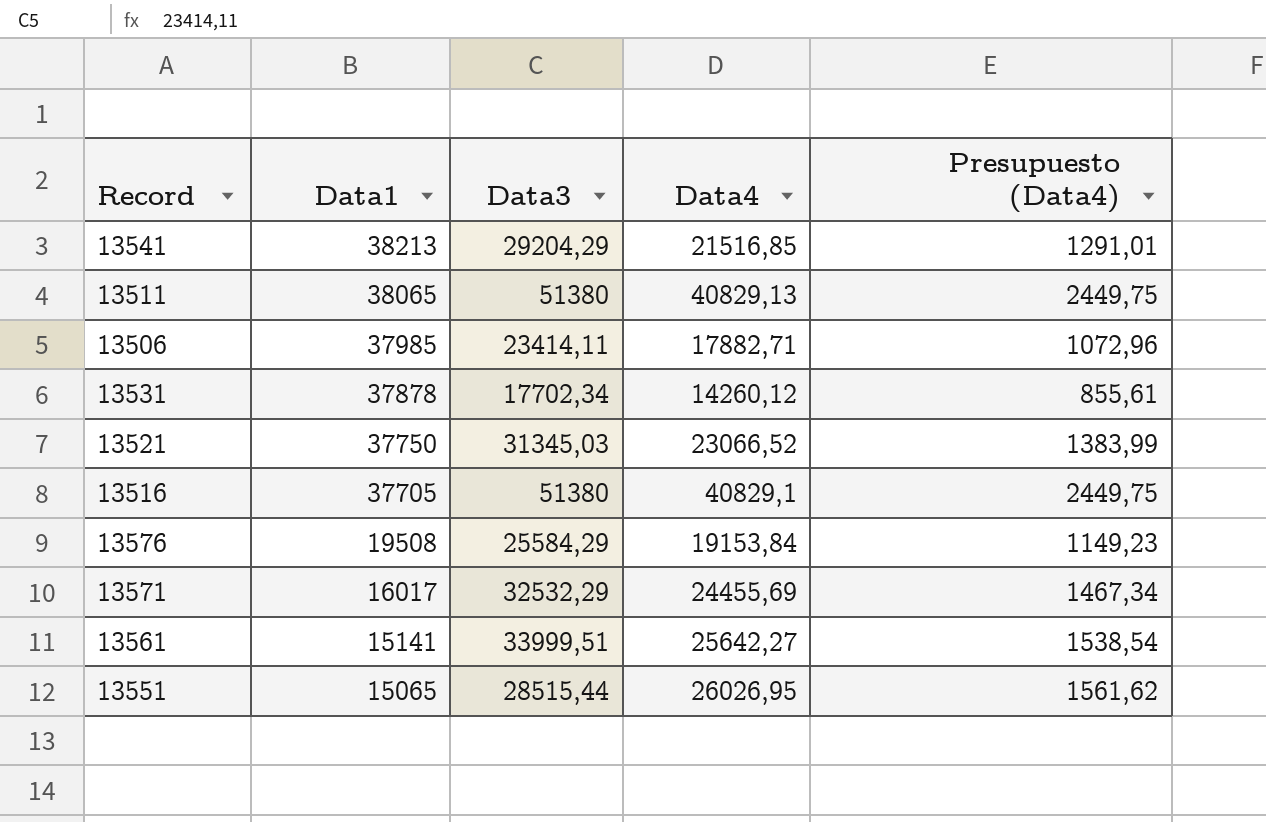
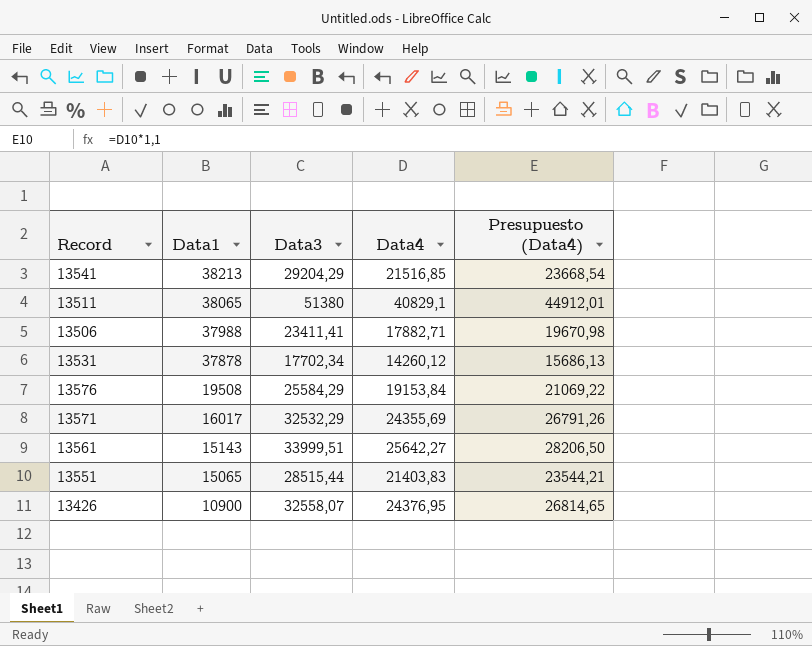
column Presupuesto (Data4) | formula: [Data4] * 0,06 -> [Data4] * 1,1
row 13521: 37750 | 31345,03 | 23066,52 | 1383,99 -> none
row 13516: 37705 | 51380 | 40829,1 | 2449,75 -> none
13511 | Data4: 40829,13 -> 40829,1
13506 | Data1: 37985 -> 37988
13506 | Data3: 23414,11 -> 23411,41
13571 | Data4: 24455,69 -> 24355,69
13561 | Data1: 15141 -> 15143
13551 | Data4: 26026,95 -> 21403,83
row 13426: none -> 10900 | 32558,07 | 24376,95 | 26814,65

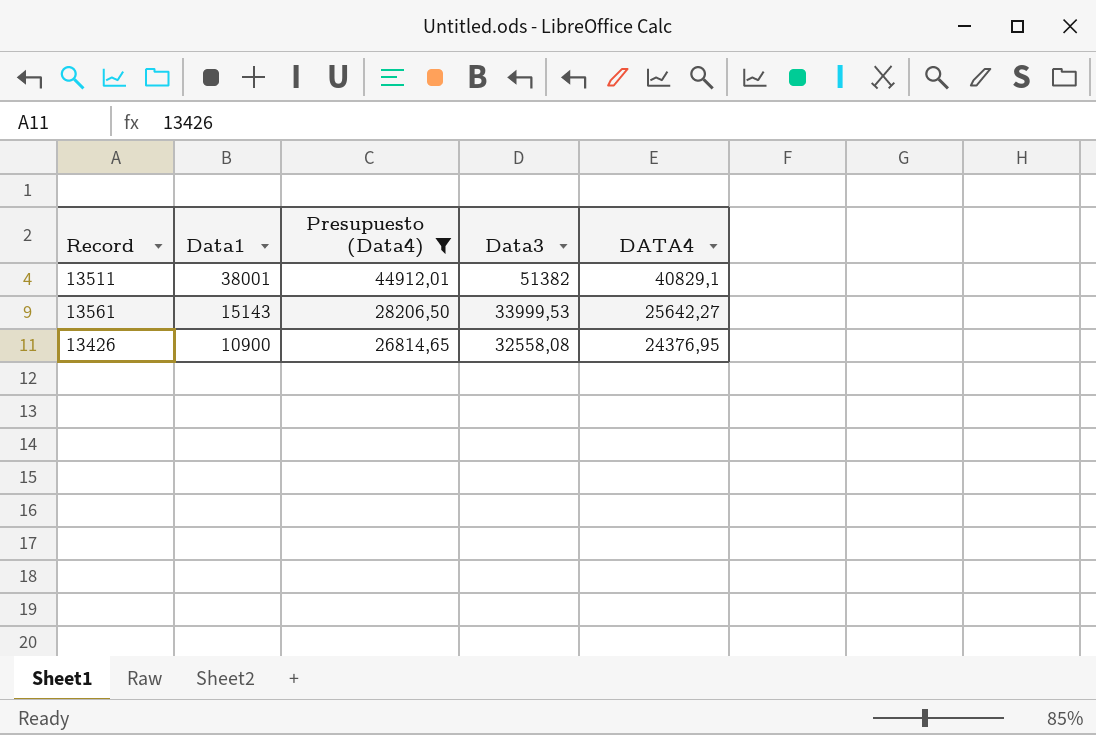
filter: none -> Presupuesto (Data4) >= 26814,65
column Presupuesto (Data4) | position: 5 -> 3
column name: Data4 -> DATA4
13511 | Data1: 38065 -> 38001
13511 | Data3: 51380 -> 51382
13561 | Data3: 33999,51 -> 33999,53
13426 | Data3: 32558,07 -> 32558,08

